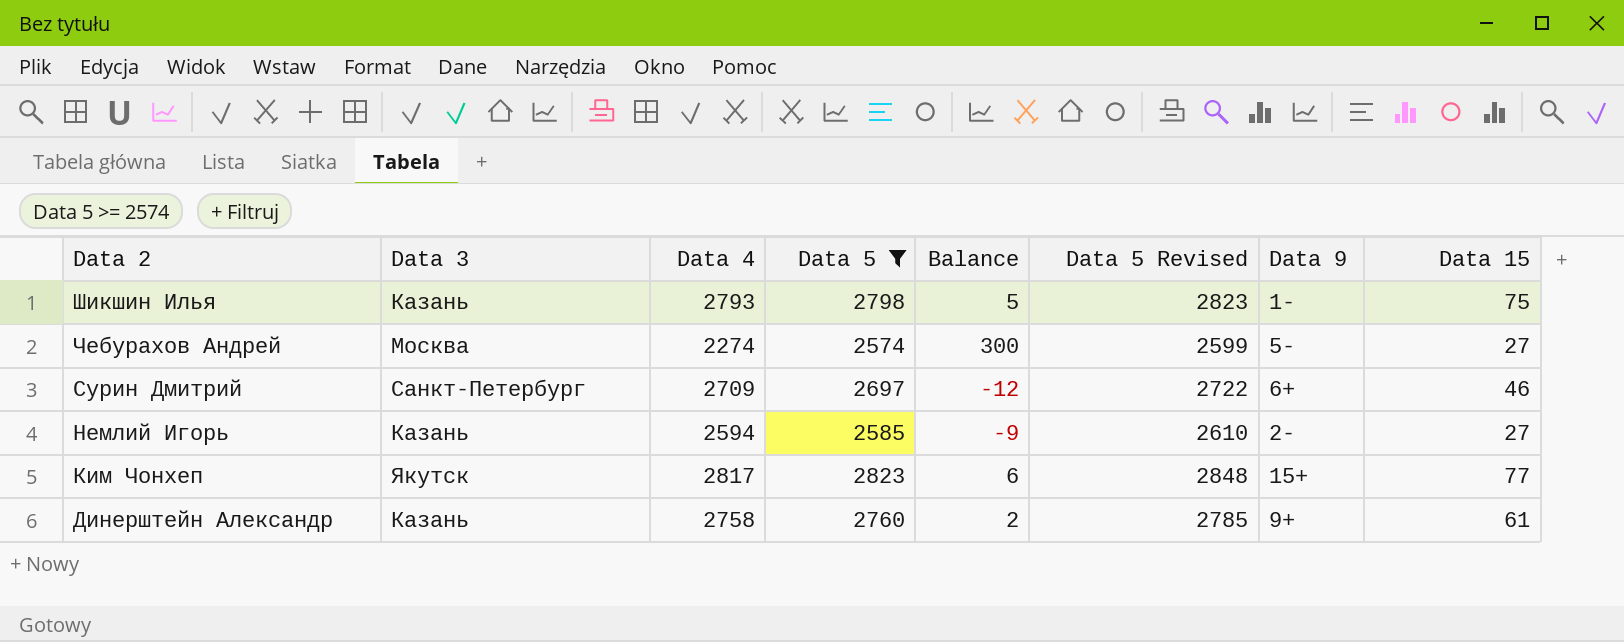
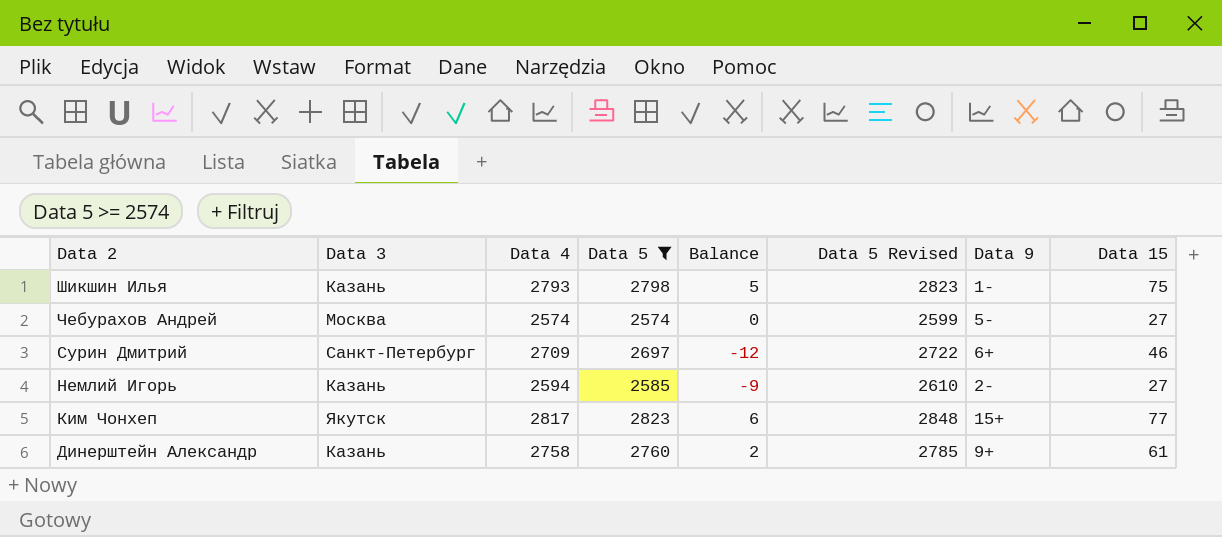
Чебурахов Андрей | Data 4: 2274 -> 2574
Чебурахов Андрей | Balance: 300 -> 0

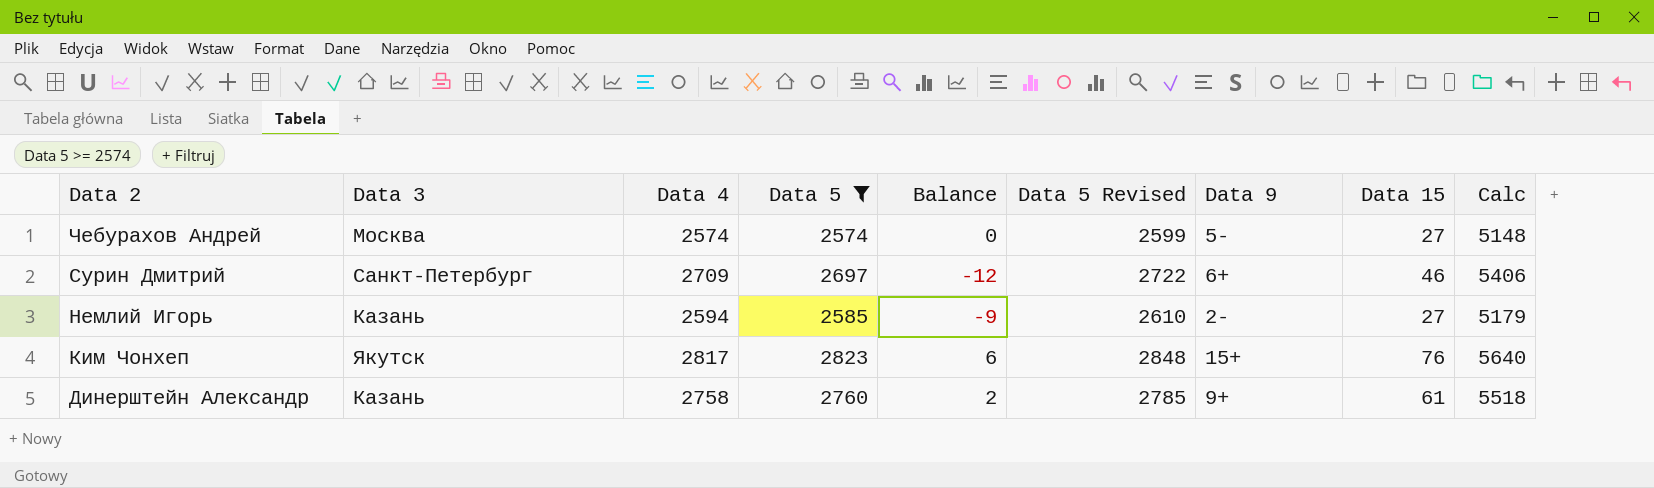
column Calc | formula: none -> [Data 4] + [Data 5]
row Шикшин Илья: Казань | 2793 | 2798 | 5 | 2823 | 1- | 75 -> none
Ким Чонхеп | Data 15: 77 -> 76

